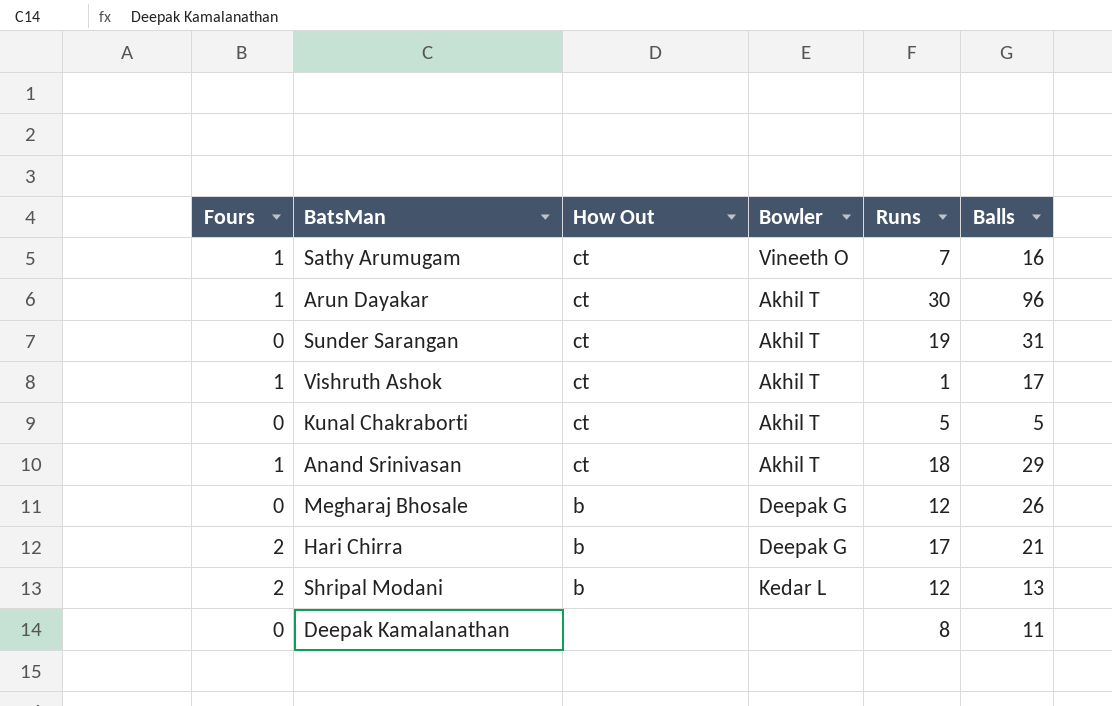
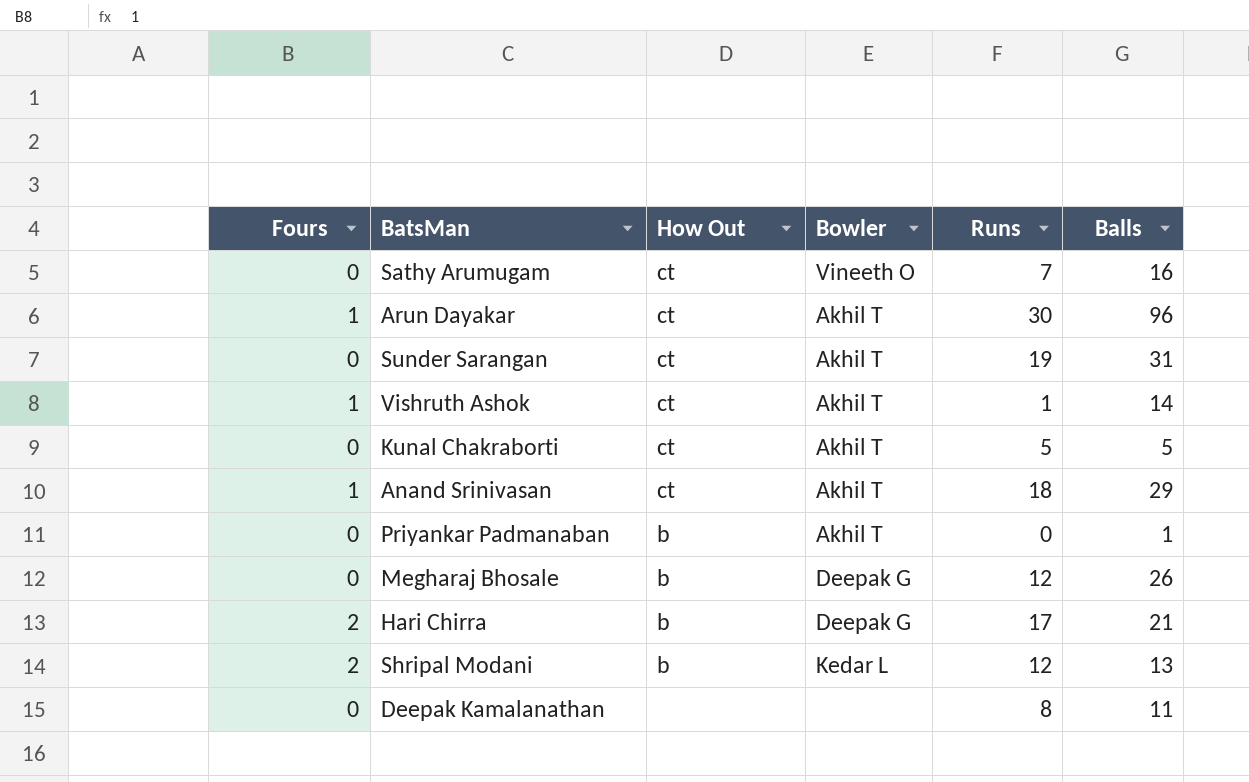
Sathy Arumugam | Fours: 1 -> 0
Vishruth Ashok | Balls: 17 -> 14
row Priyankar Padmanaban: none -> 0 | b | Akhil T | 0 | 1

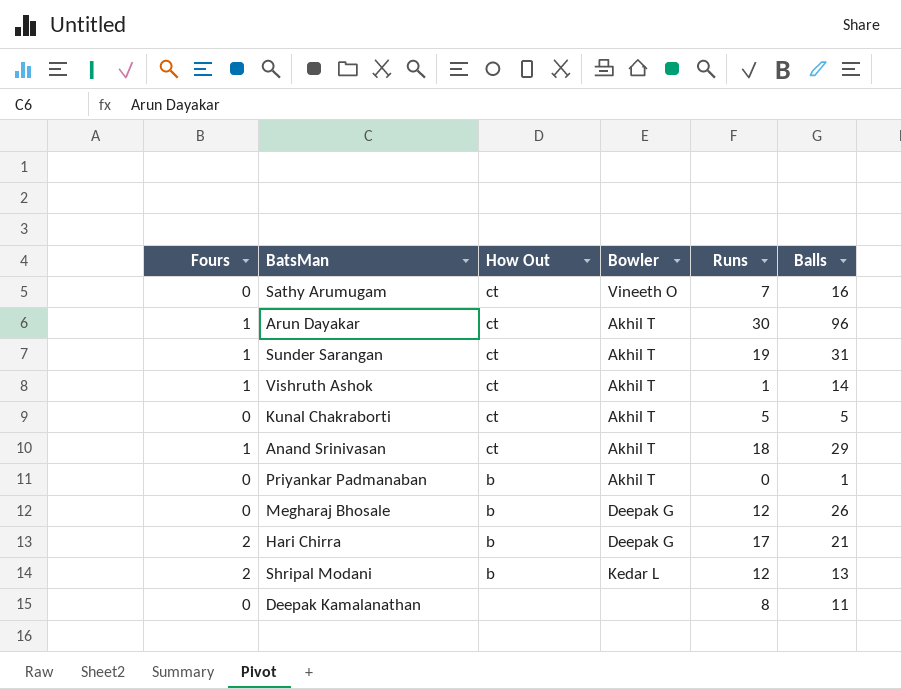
Sunder Sarangan | Fours: 0 -> 1

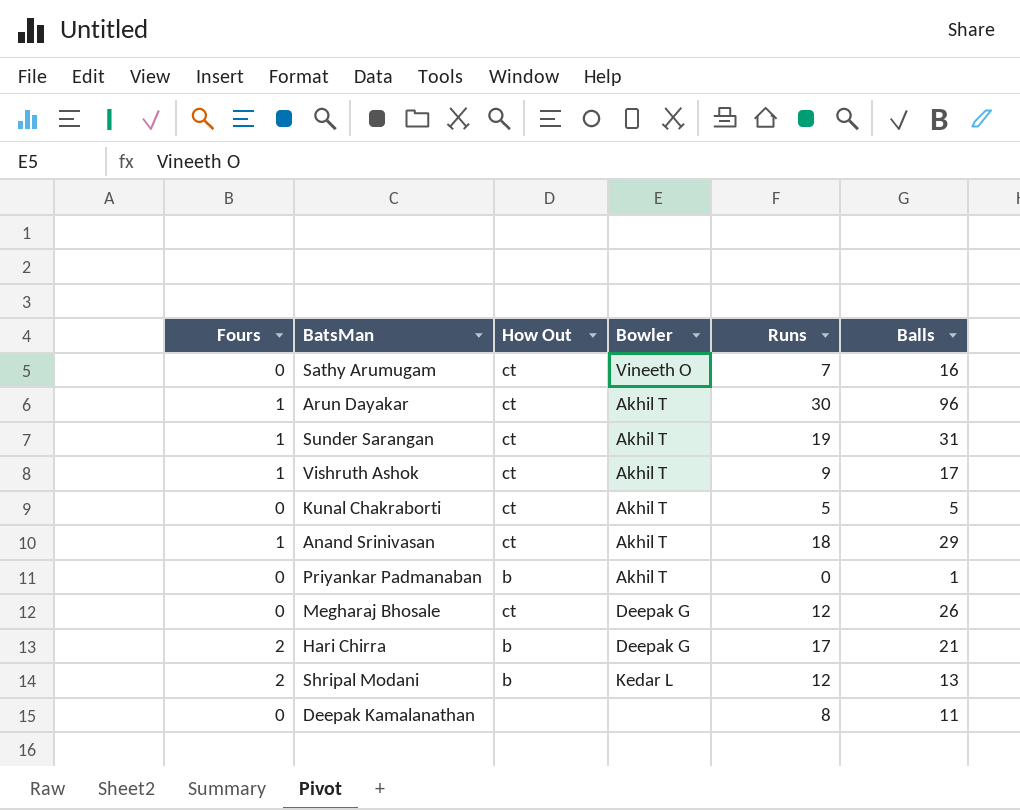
Vishruth Ashok | Runs: 1 -> 9
Vishruth Ashok | Balls: 14 -> 17
Megharaj Bhosale | How Out: b -> ct

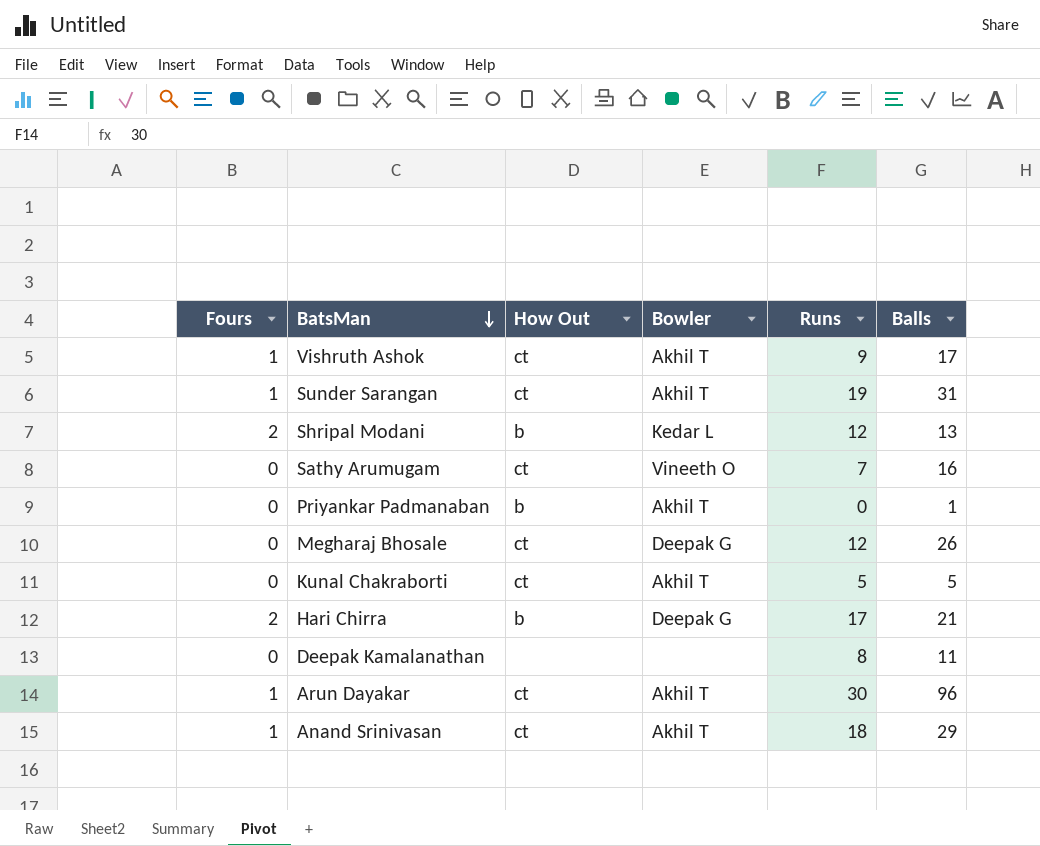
row order: none -> BatsMan descending

